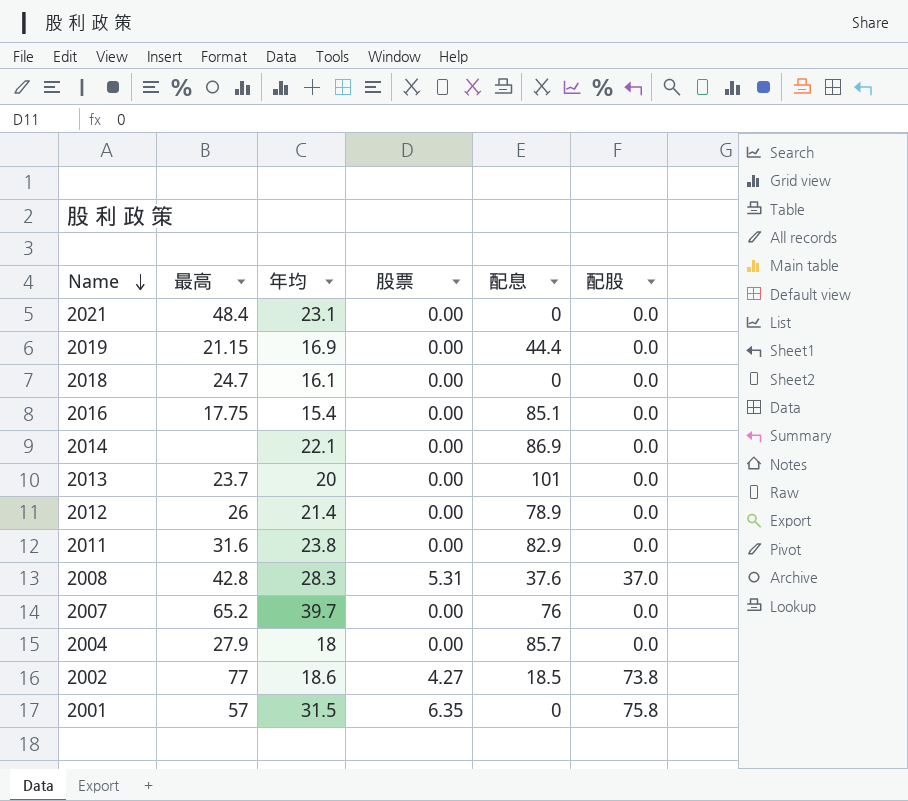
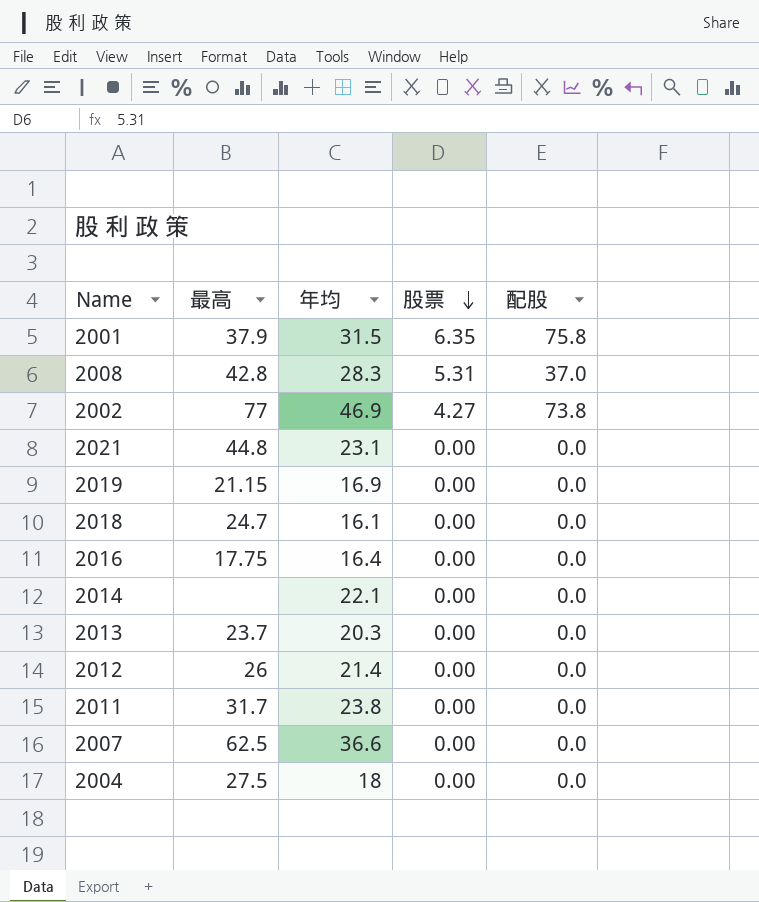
row order: Name descending -> 股票 descending
column 配息 | position: 5 -> none
2001 | 最高: 57 -> 37.9
2002 | 年均: 18.6 -> 46.9
2021 | 最高: 48.4 -> 44.8
2016 | 年均: 15.4 -> 16.4
2013 | 年均: 20 -> 20.3
2011 | 最高: 31.6 -> 31.7
2007 | 最高: 65.2 -> 62.5
2007 | 年均: 39.7 -> 36.6
2004 | 最高: 27.9 -> 27.5

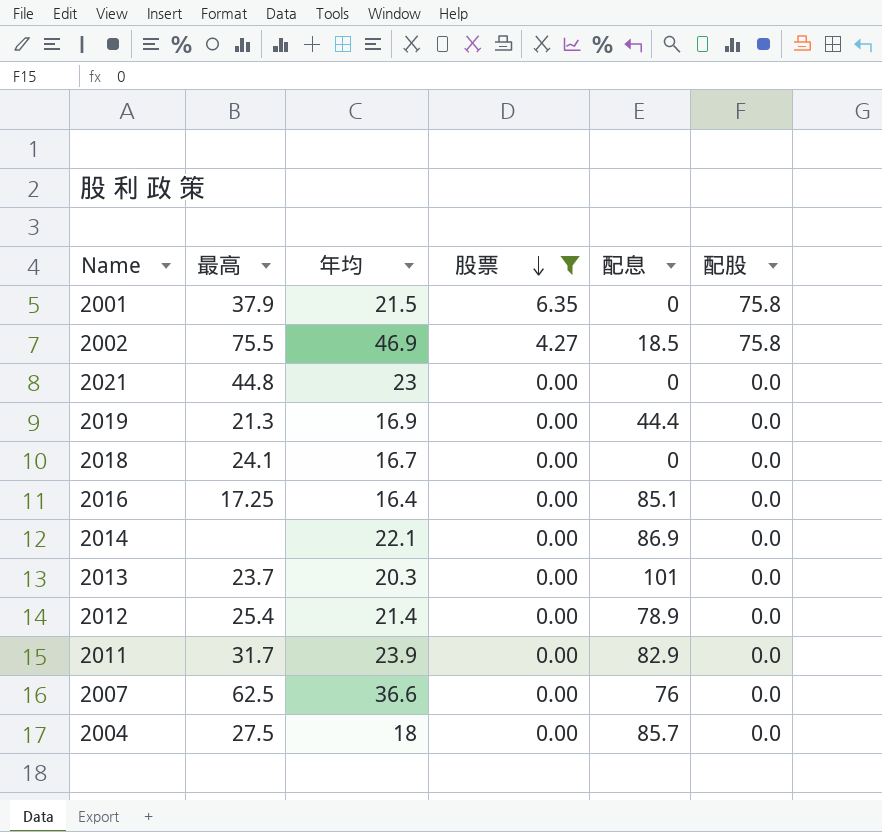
filter: none -> 股票 != 5.31
column 配息 | position: none -> 5
2001 | 年均: 31.5 -> 21.5
2002 | 最高: 77 -> 75.5
2002 | 配股: 73.8 -> 75.8
2021 | 年均: 23.1 -> 23
2019 | 最高: 21.15 -> 21.3
2018 | 最高: 24.7 -> 24.1
2018 | 年均: 16.1 -> 16.7
2016 | 最高: 17.75 -> 17.25
2012 | 最高: 26 -> 25.4
2011 | 年均: 23.8 -> 23.9

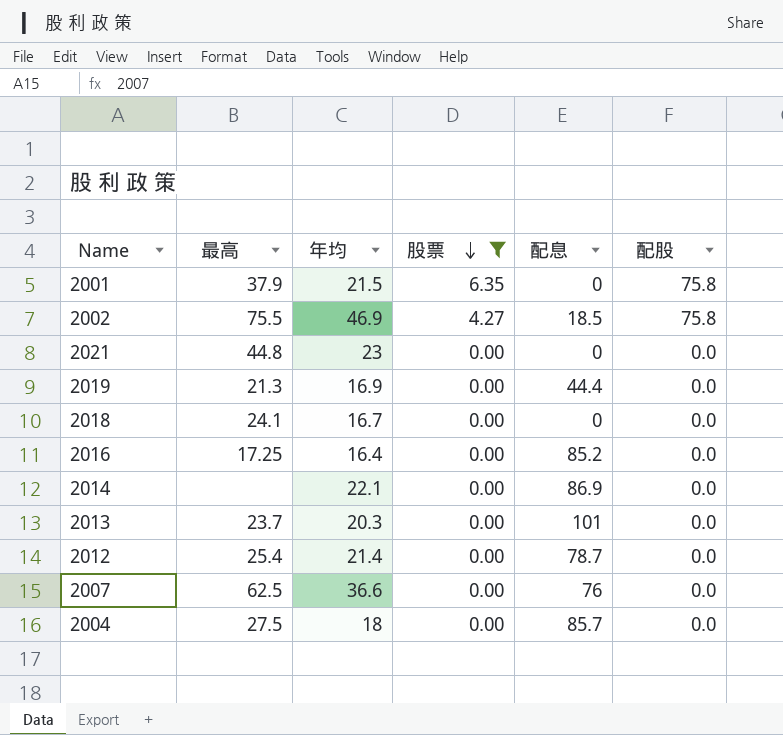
row 2011: 31.7 | 23.9 | 0.00 | 82.9 | 0.0 -> none
2016 | 配息: 85.1 -> 85.2
2012 | 配息: 78.9 -> 78.7

